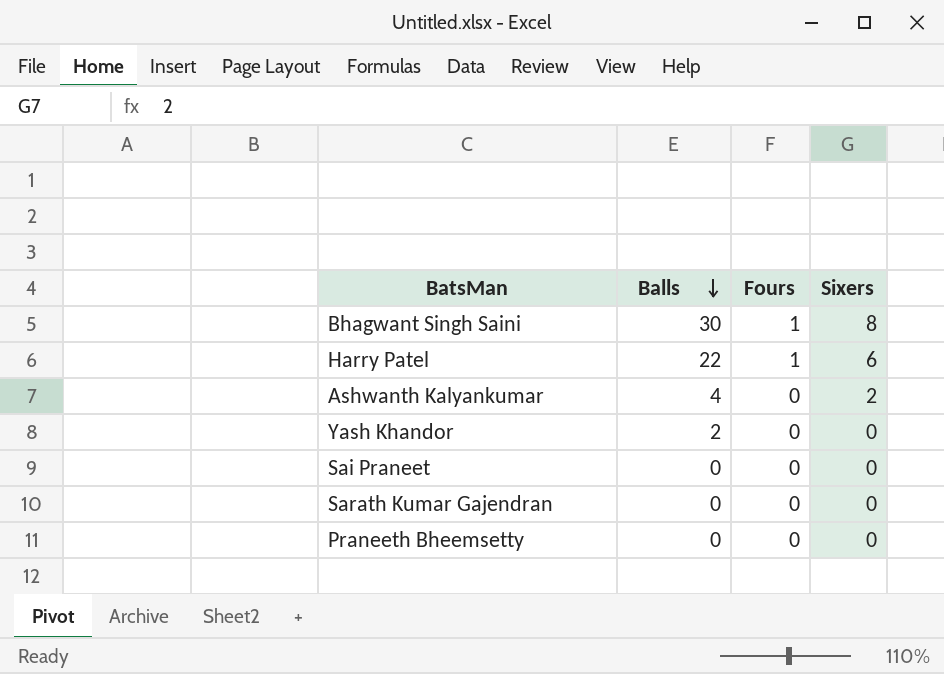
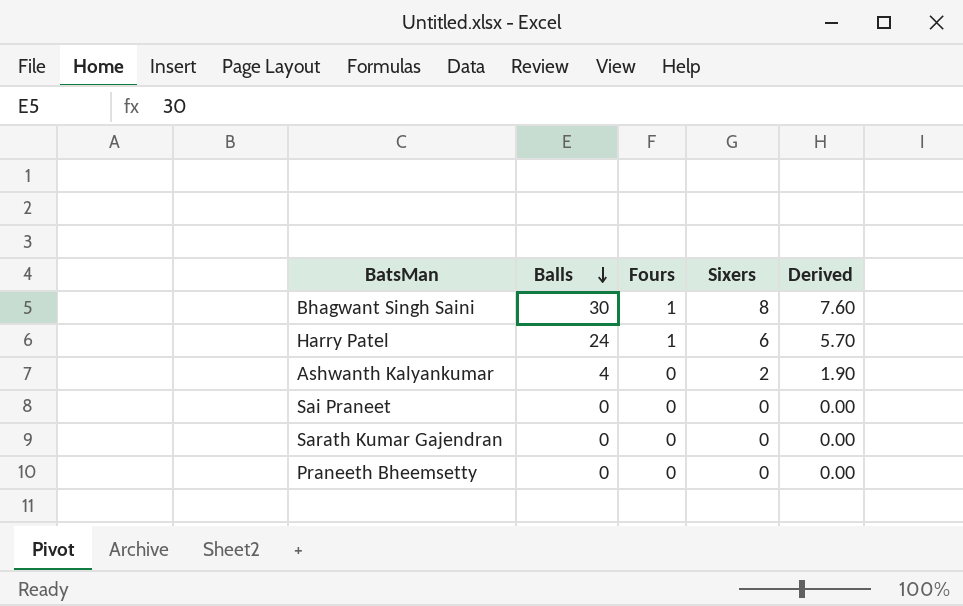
column Derived | formula: none -> [Sixers] * 0.95
row Yash Khandor: 2 | 0 | 0 -> none
Harry Patel | Balls: 22 -> 24

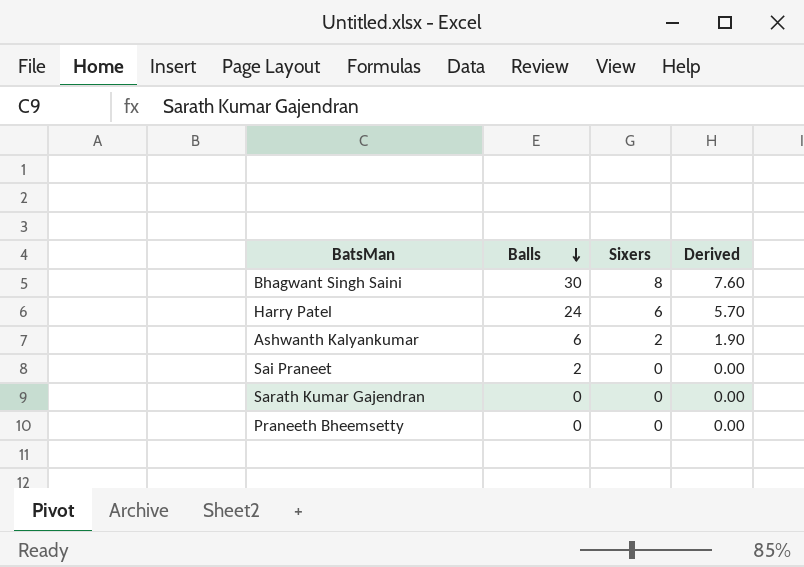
column Fours | position: 3 -> none
Ashwanth Kalyankumar | Balls: 4 -> 6
Sai Praneet | Balls: 0 -> 2

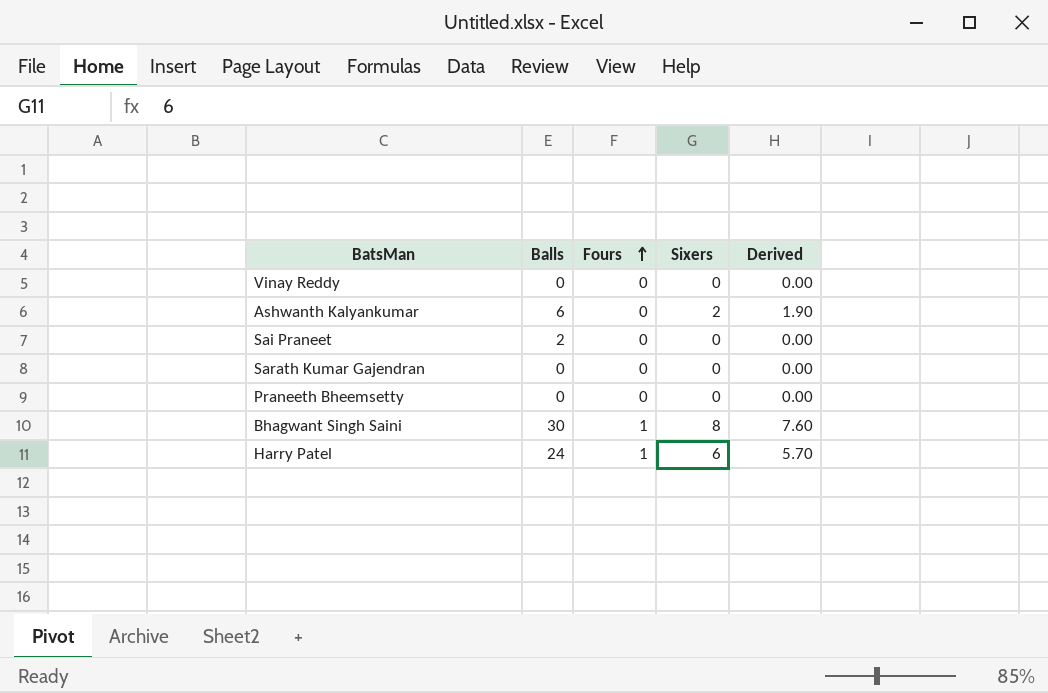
row order: Balls descending -> Fours ascending
column Fours | position: none -> 3
row Vinay Reddy: none -> 0 | 0 | 0 | 0.00

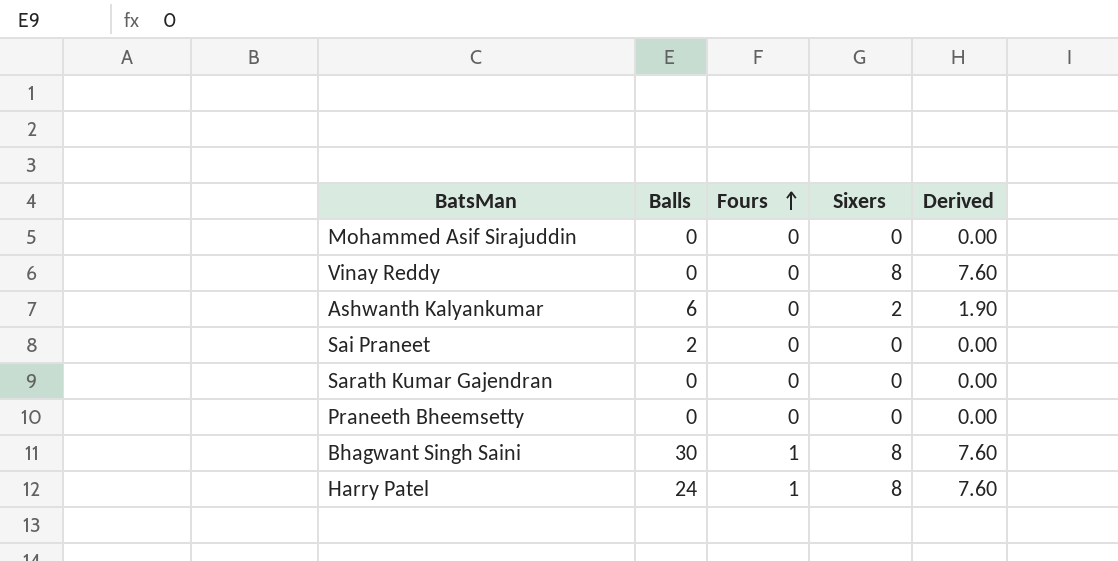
row Mohammed Asif Sirajuddin: none -> 0 | 0 | 0 | 0.00
Vinay Reddy | Sixers: 0 -> 8
Vinay Reddy | Derived: 0.00 -> 7.60
Harry Patel | Sixers: 6 -> 8
Harry Patel | Derived: 5.70 -> 7.60

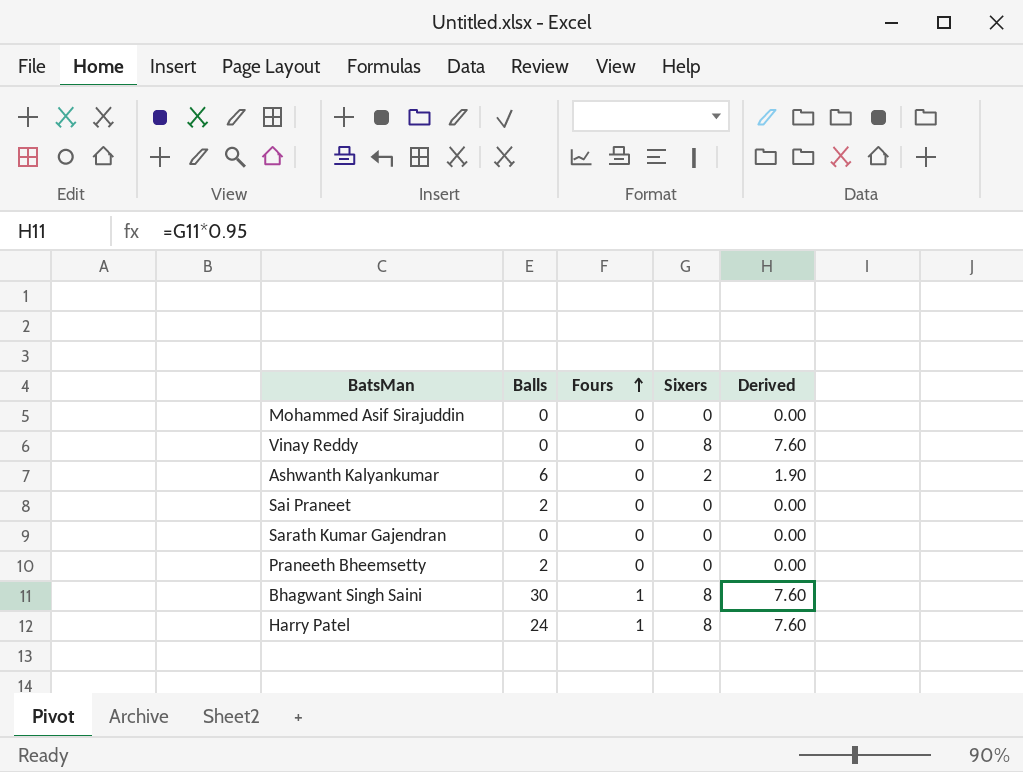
Praneeth Bheemsetty | Balls: 0 -> 2

